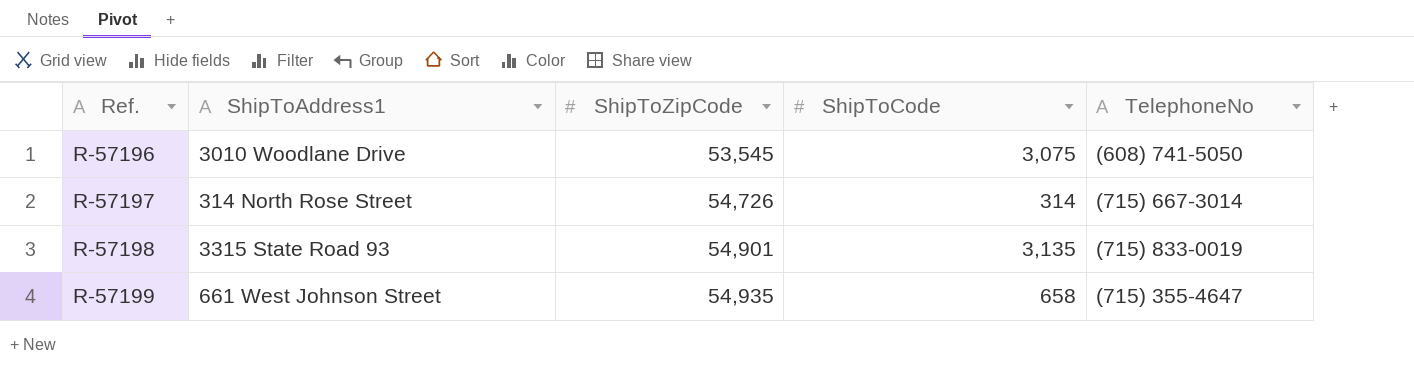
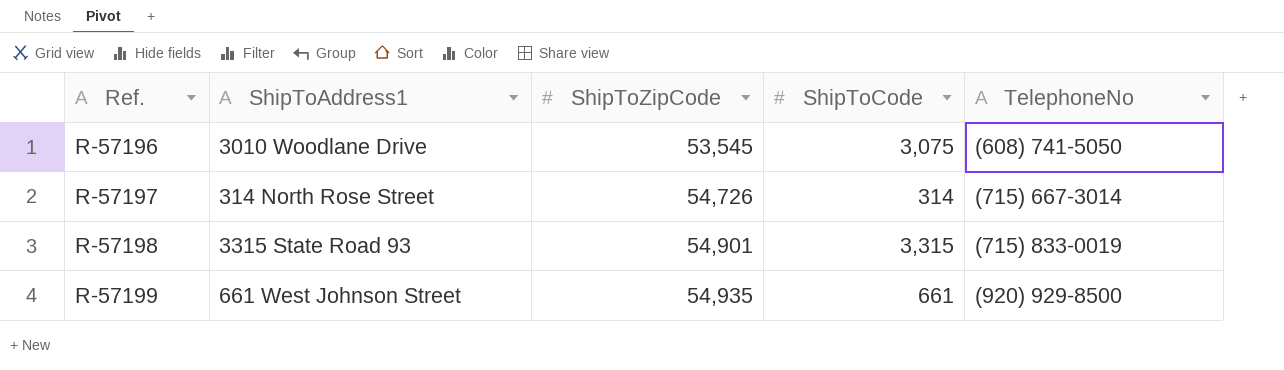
R-57198 | ShipToCode: 3,135 -> 3,315
R-57199 | ShipToCode: 658 -> 661
R-57199 | TelephoneNo: (715) 355-4647 -> (920) 929-8500

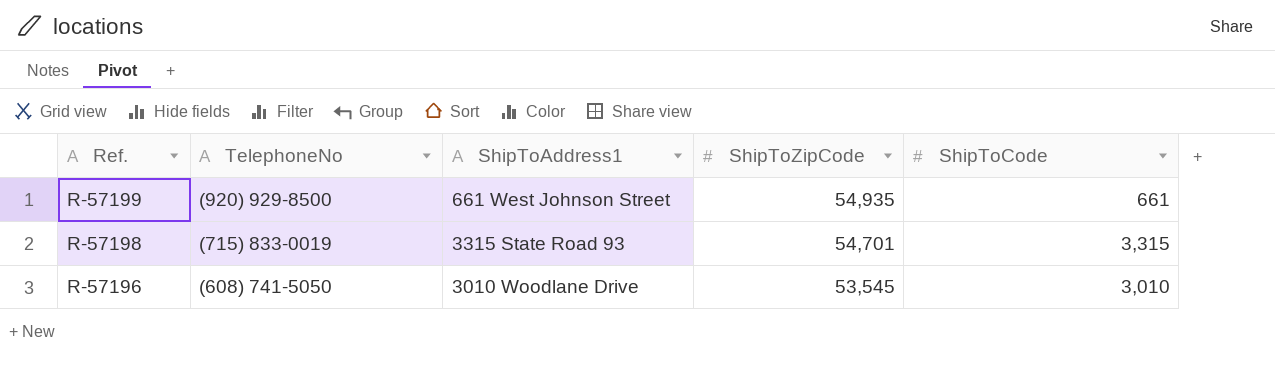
row order: Ref. ascending -> Ref. descending
column TelephoneNo | position: 5 -> 2
row R-57197: 314 North Rose Street | 54,726 | 314 | (715) 667-3014 -> none
R-57198 | ShipToZipCode: 54,901 -> 54,701
R-57196 | ShipToCode: 3,075 -> 3,010

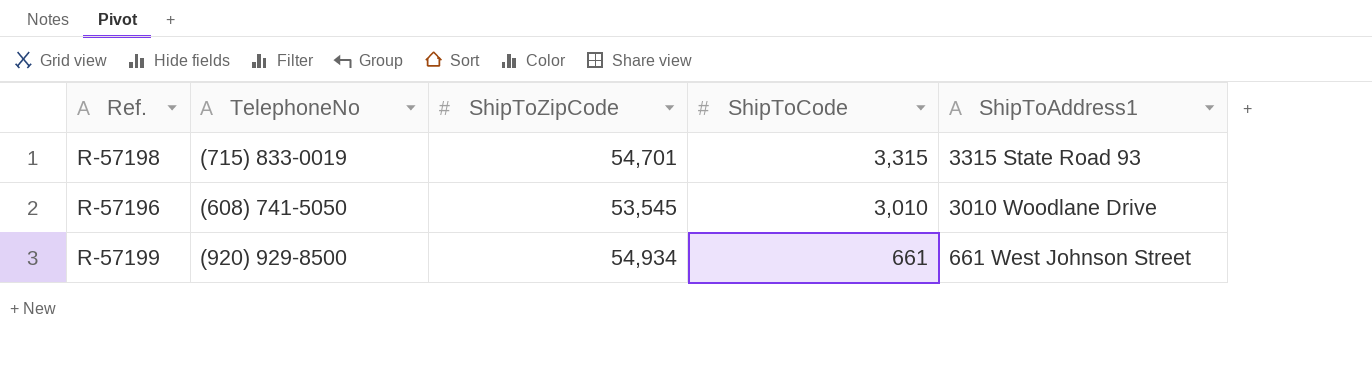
row order: Ref. descending -> ShipToCode descending
column ShipToAddress1 | position: 3 -> 5
R-57199 | ShipToZipCode: 54,935 -> 54,934

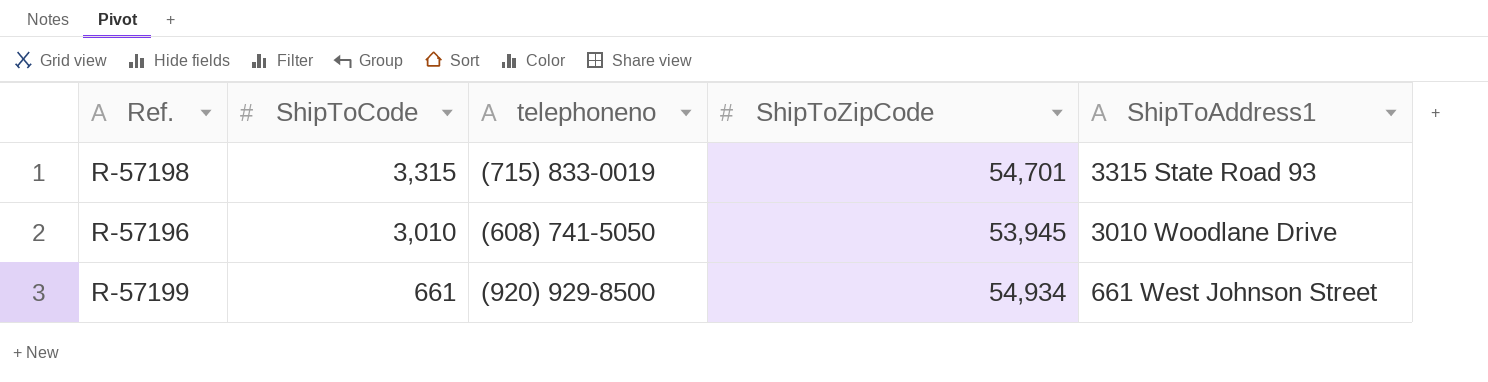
column ShipToCode | position: 4 -> 2
column name: TelephoneNo -> telephoneno
R-57196 | ShipToZipCode: 53,545 -> 53,945

